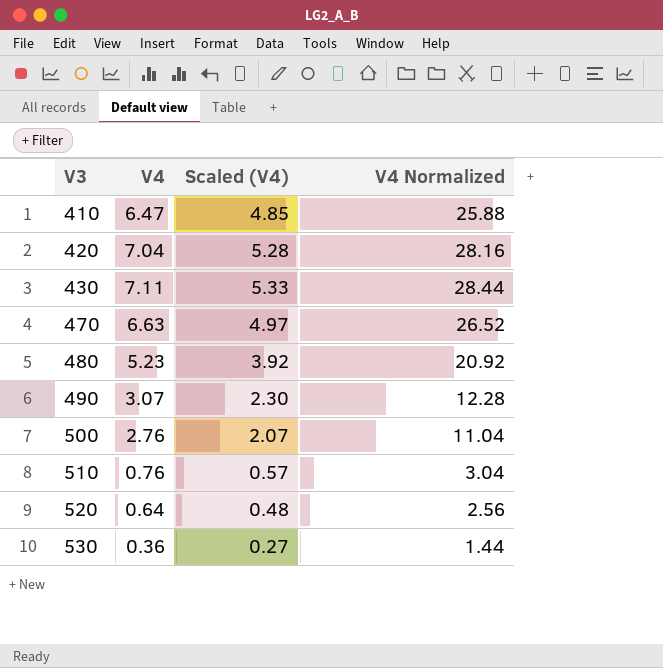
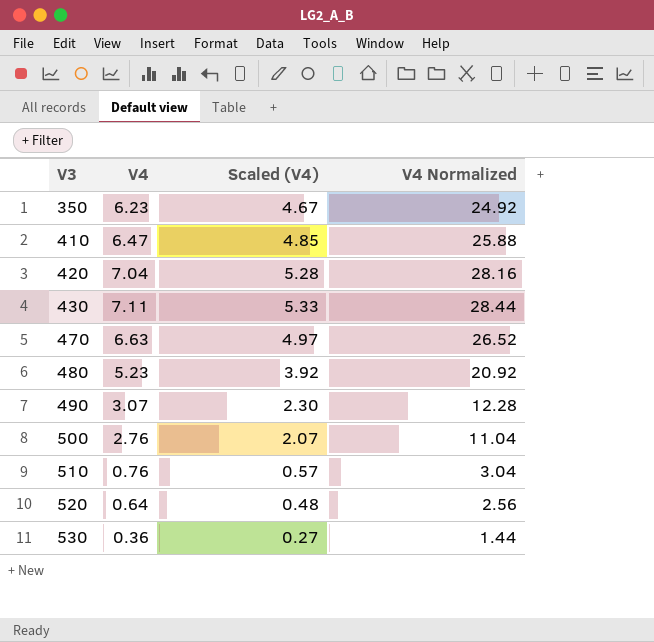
row 350: none -> 6.23 | 4.67 | 24.92

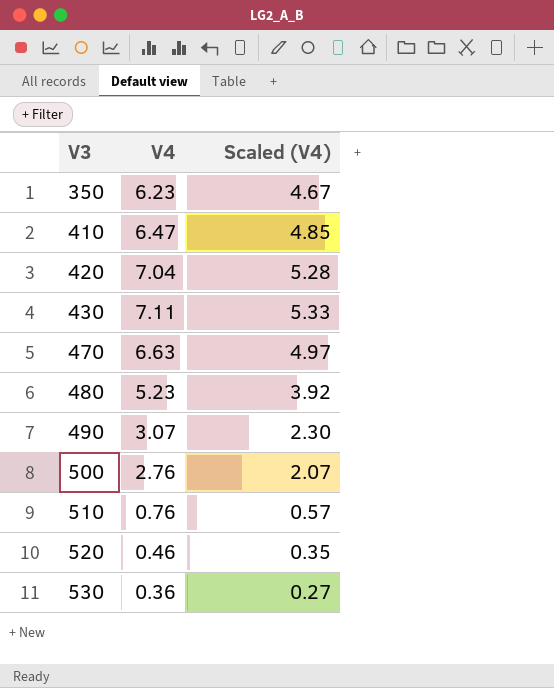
column V4 Normalized | formula: [V4] * 4 -> none
520 | V4: 0.64 -> 0.46
520 | Scaled (V4): 0.48 -> 0.35

